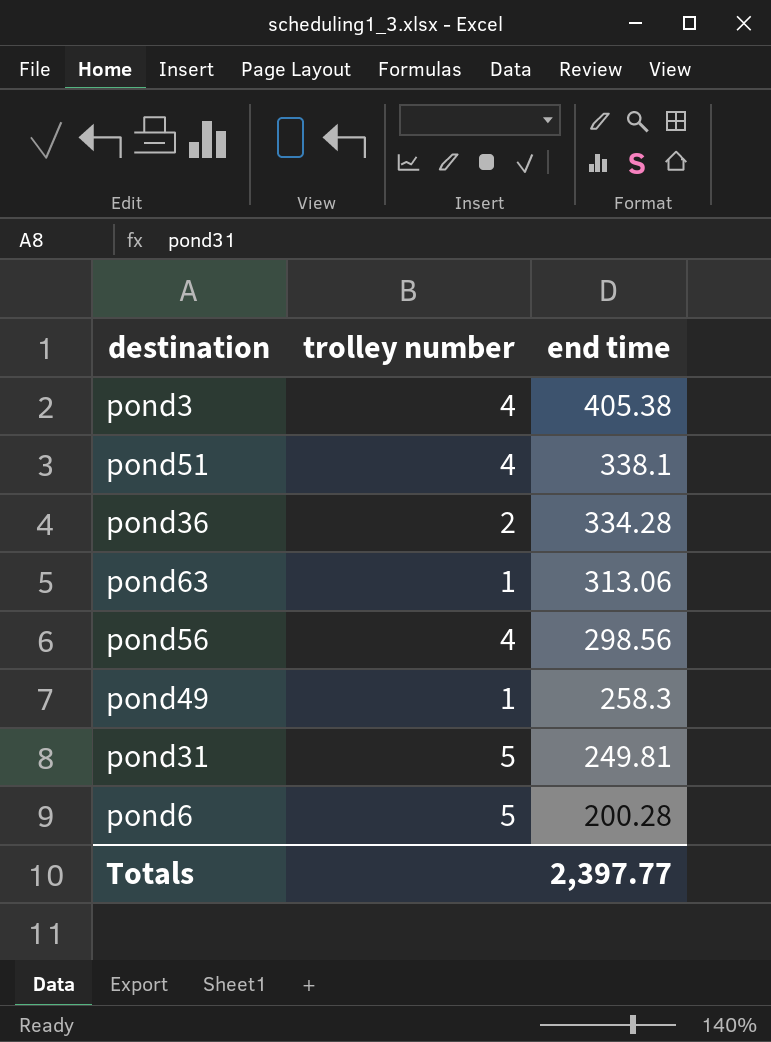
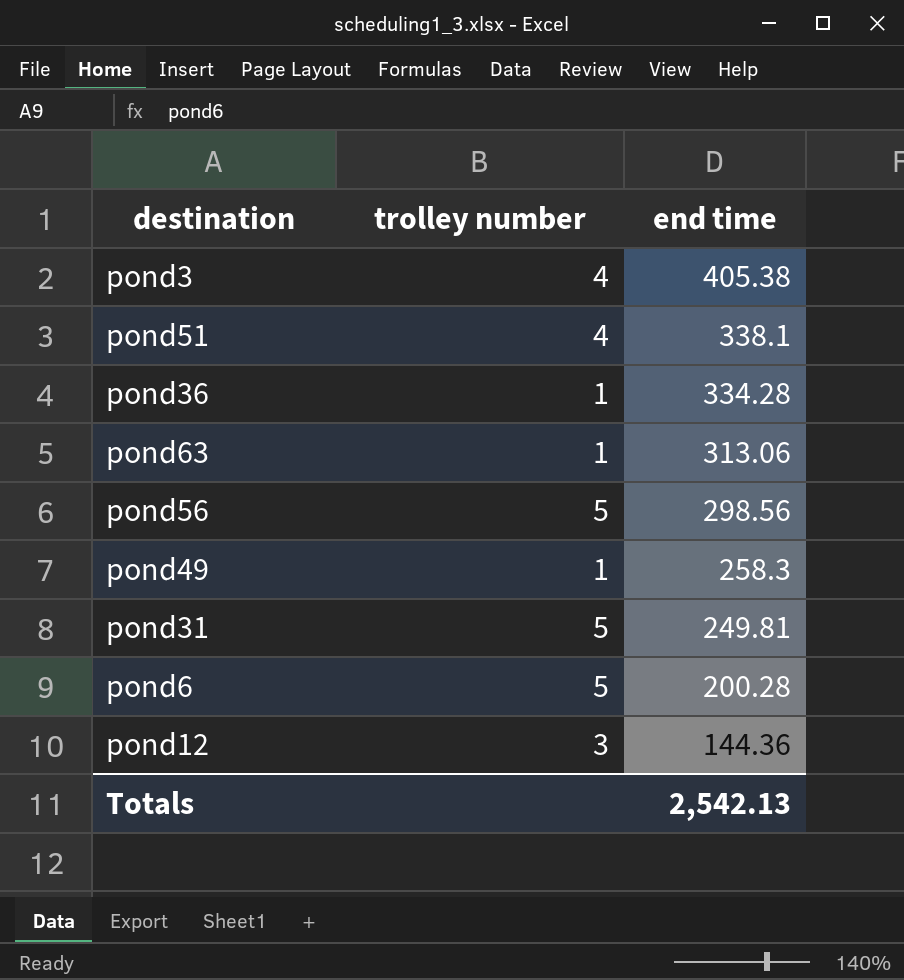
pond36 | trolley number: 2 -> 1
pond56 | trolley number: 4 -> 5
row pond12: none -> 3 | 144.36
Totals | end time: 2,397.77 -> 2,542.13

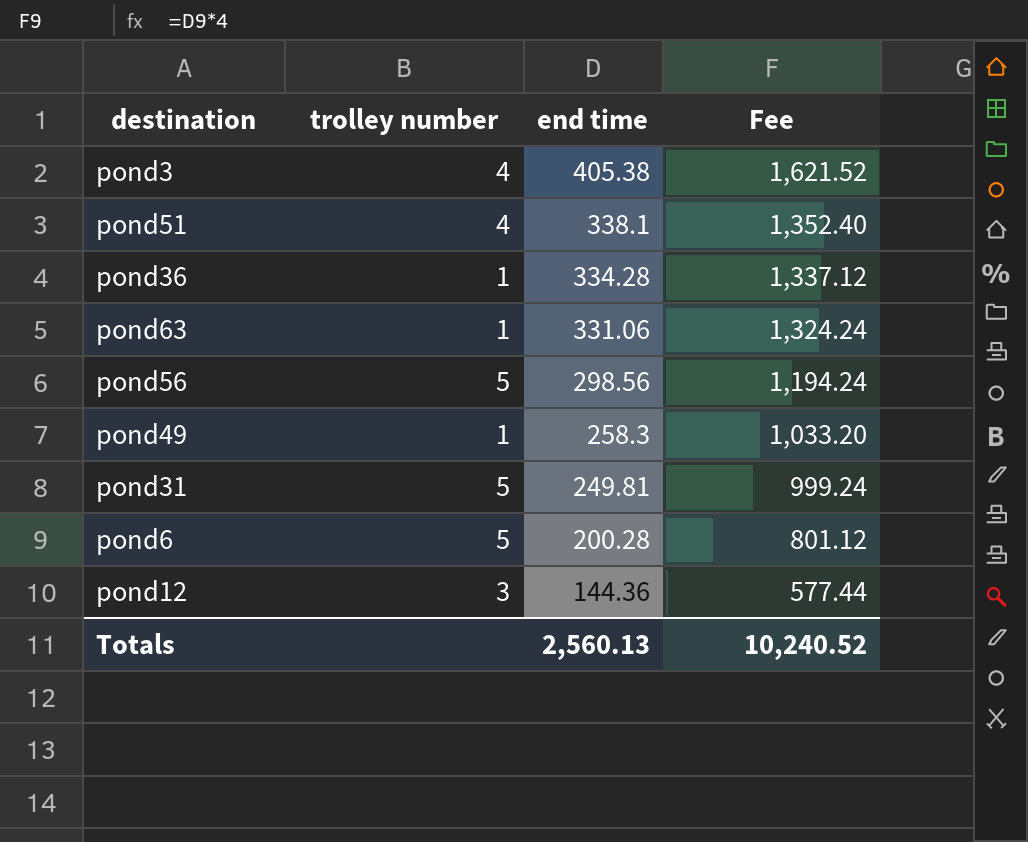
column Fee | formula: none -> [end time] * 4
pond63 | end time: 313.06 -> 331.06
Totals | end time: 2,542.13 -> 2,560.13

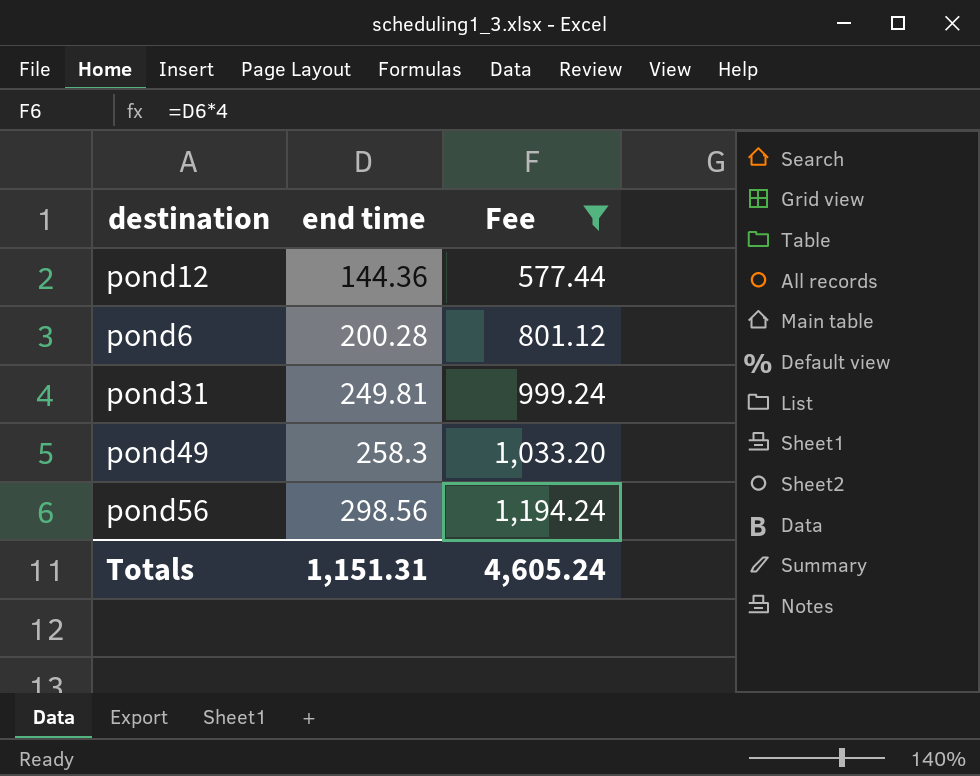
filter: none -> Fee <= 1,194.24
row order: end time descending -> end time ascending
column trolley number | position: 2 -> none
Totals | end time: 2,560.13 -> 1,151.31
Totals | Fee: 10,240.52 -> 4,605.24

